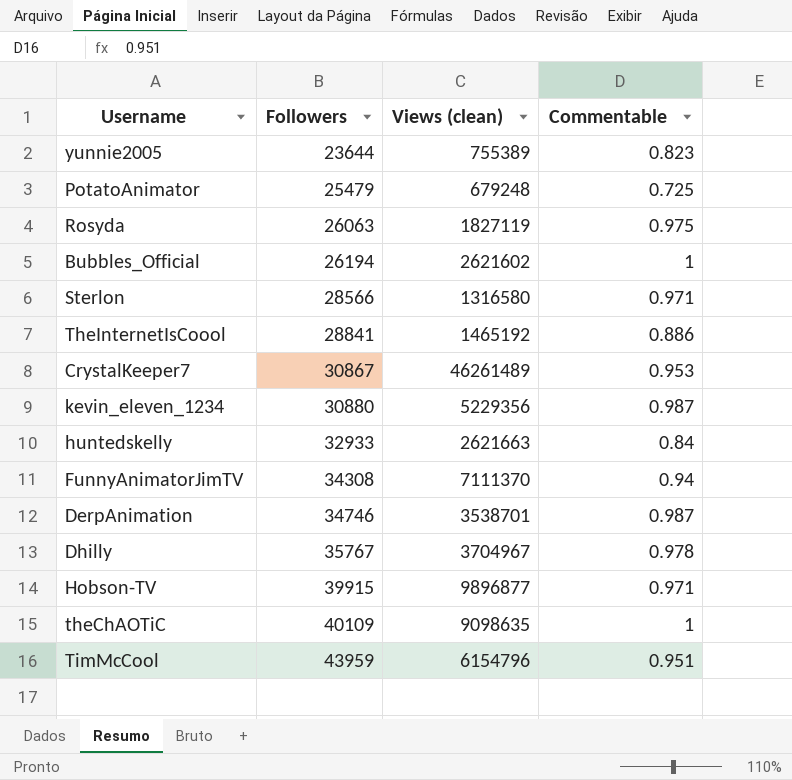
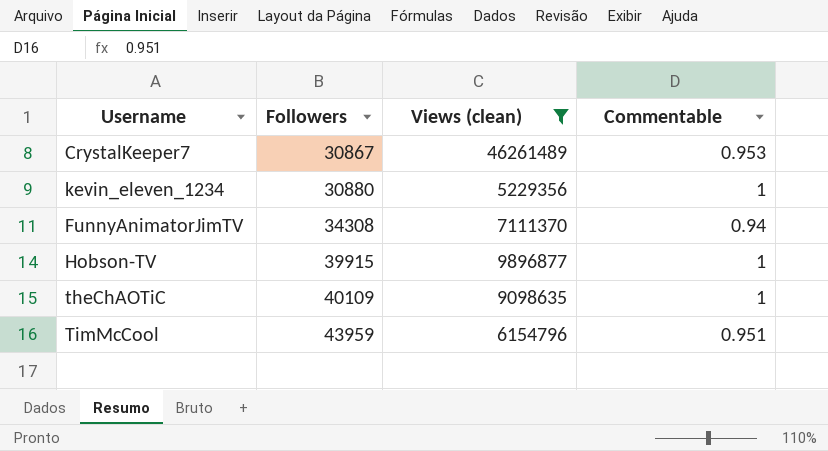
filter: none -> Views (clean) >= 5229356
kevin_eleven_1234 | Commentable: 0.987 -> 1
Hobson-TV | Commentable: 0.971 -> 1

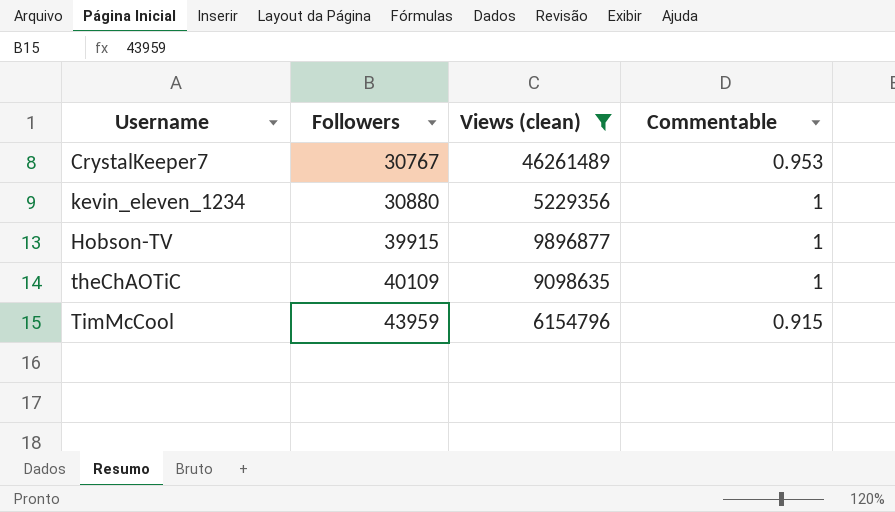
row FunnyAnimatorJimTV: 34308 | 7111370 | 0.94 -> none
CrystalKeeper7 | Followers: 30867 -> 30767
TimMcCool | Commentable: 0.951 -> 0.915

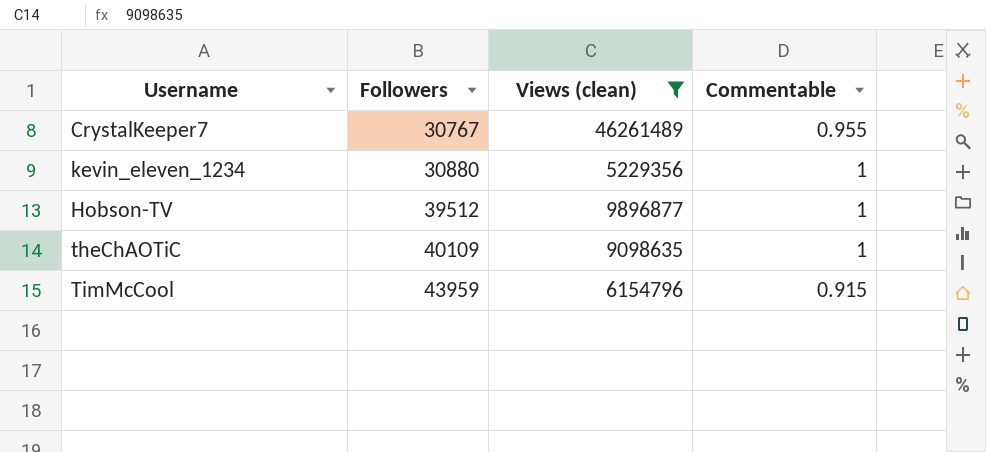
CrystalKeeper7 | Commentable: 0.953 -> 0.955
Hobson-TV | Followers: 39915 -> 39512

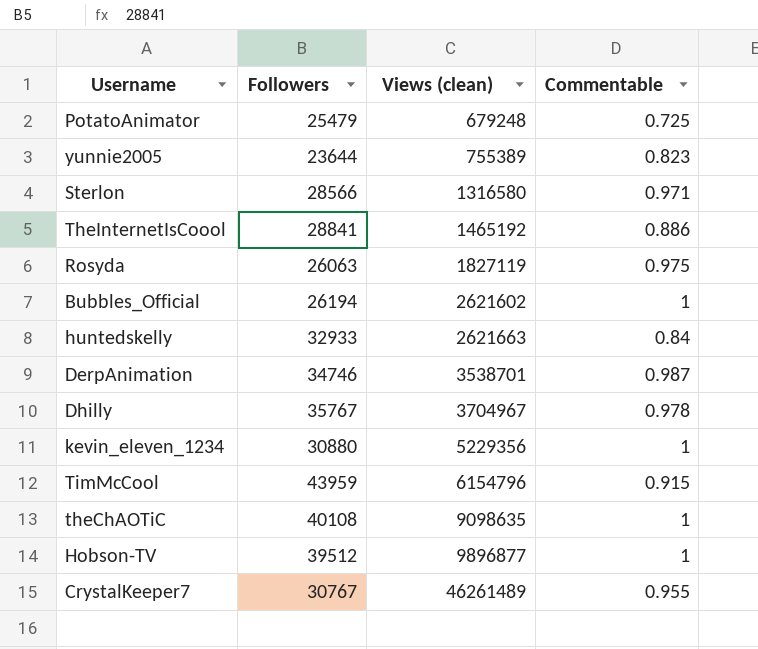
filter: Views (clean) >= 5229356 -> none
row order: Followers ascending -> Views (clean) ascending
theChAOTiC | Followers: 40109 -> 40108

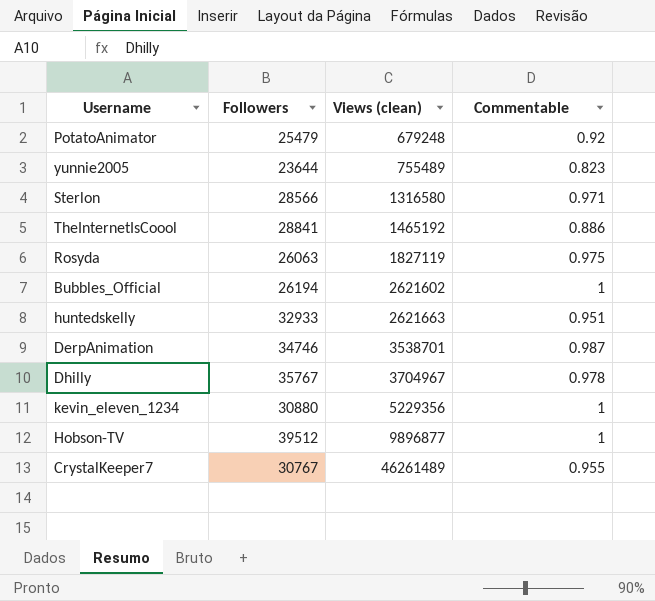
row TimMcCool: 43959 | 6154796 | 0.915 -> none
row theChAOTiC: 40108 | 9098635 | 1 -> none
PotatoAnimator | Commentable: 0.725 -> 0.92
yunnie2005 | Views (clean): 755389 -> 755489
huntedskelly | Commentable: 0.84 -> 0.951

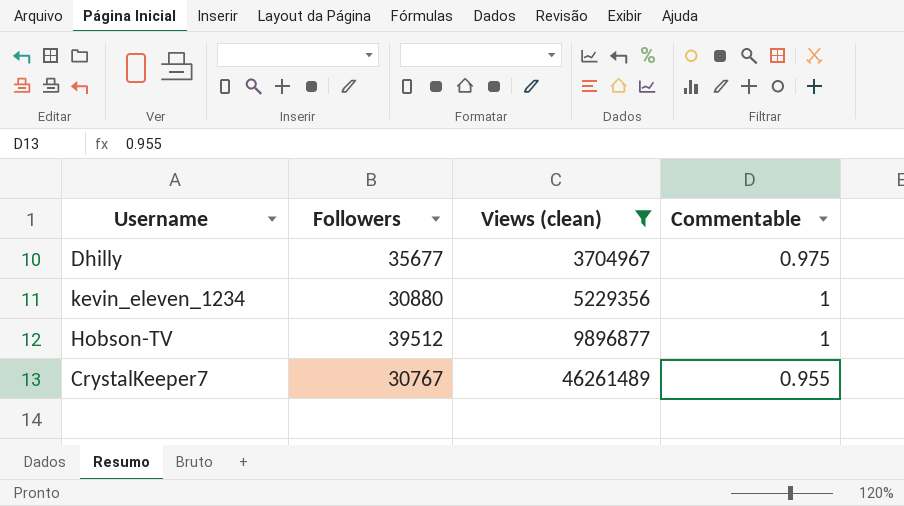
filter: none -> Views (clean) >= 3704967
Dhilly | Followers: 35767 -> 35677
Dhilly | Commentable: 0.978 -> 0.975

